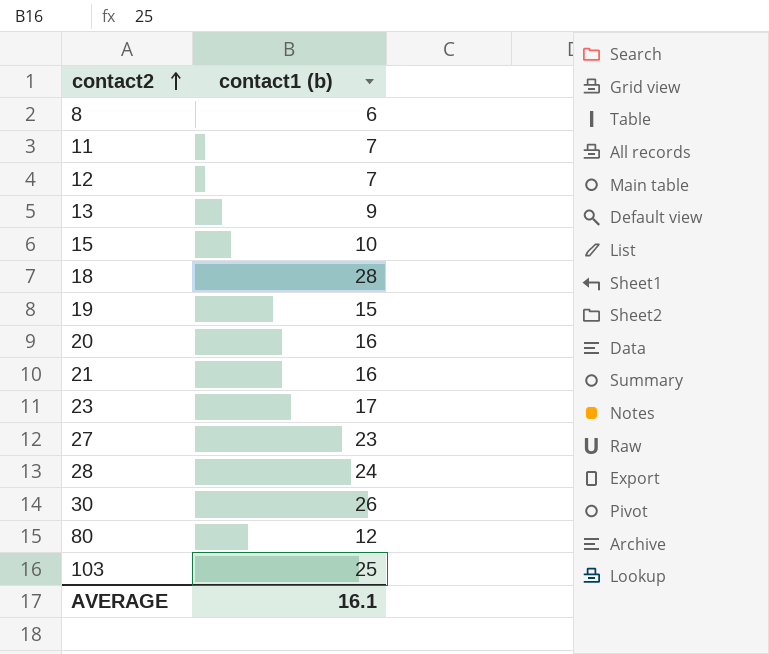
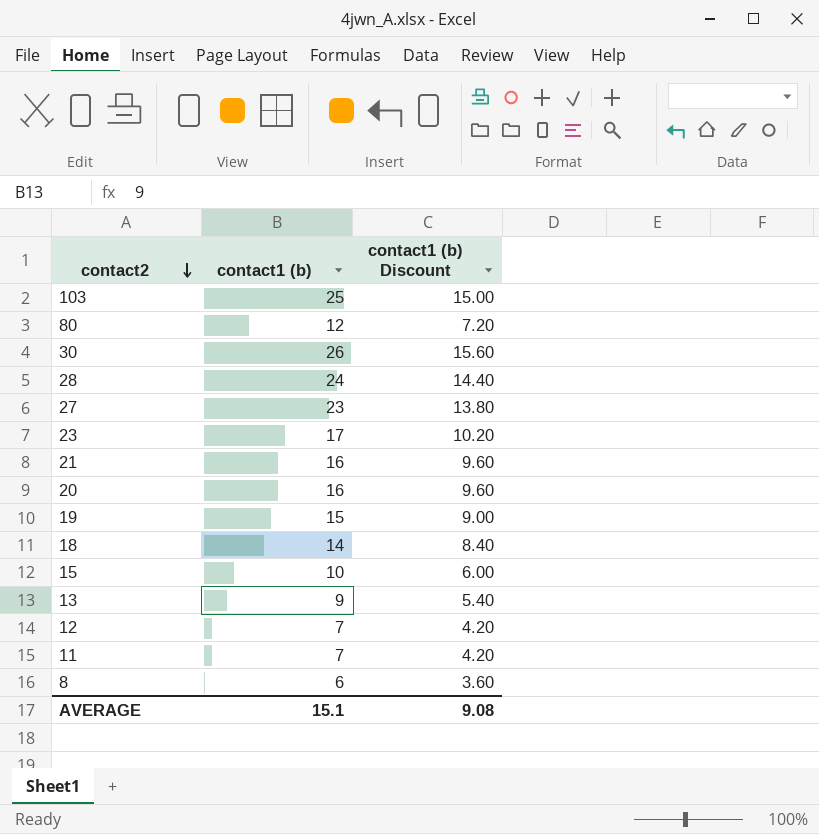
row order: contact2 ascending -> contact2 descending
column contact1 (b) Discount | formula: none -> [contact1 (b)] * 0.6
18 | contact1 (b): 28 -> 14
AVERAGE | contact1 (b): 16.1 -> 15.1

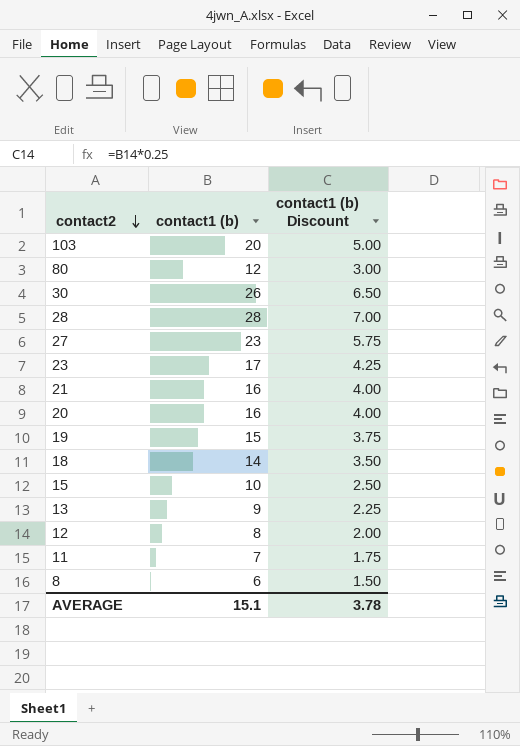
column contact1 (b) Discount | formula: [contact1 (b)] * 0.6 -> [contact1 (b)] * 0.25
103 | contact1 (b): 25 -> 20
28 | contact1 (b): 24 -> 28
12 | contact1 (b): 7 -> 8
AVERAGE | contact1 (b) Discount: 9.08 -> 3.78

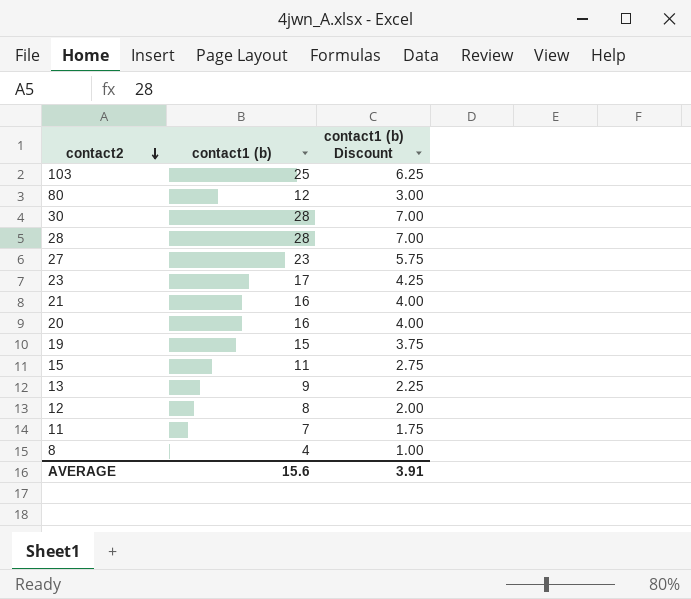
row 18: 14 | 3.50 -> none
103 | contact1 (b): 20 -> 25
103 | contact1 (b) Discount: 5.00 -> 6.25
30 | contact1 (b): 26 -> 28
30 | contact1 (b) Discount: 6.50 -> 7.00
15 | contact1 (b): 10 -> 11
15 | contact1 (b) Discount: 2.50 -> 2.75
8 | contact1 (b): 6 -> 4
8 | contact1 (b) Discount: 1.50 -> 1.00
AVERAGE | contact1 (b): 15.1 -> 15.6
AVERAGE | contact1 (b) Discount: 3.78 -> 3.91

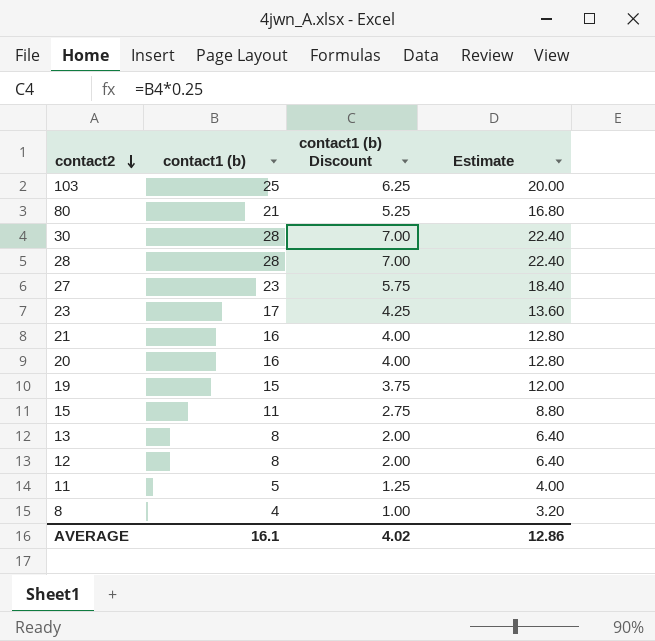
column Estimate | formula: none -> [contact1 (b)] * 0.8
80 | contact1 (b): 12 -> 21
80 | contact1 (b) Discount: 3.00 -> 5.25
13 | contact1 (b): 9 -> 8
13 | contact1 (b) Discount: 2.25 -> 2.00
11 | contact1 (b): 7 -> 5
11 | contact1 (b) Discount: 1.75 -> 1.25
AVERAGE | contact1 (b): 15.6 -> 16.1
AVERAGE | contact1 (b) Discount: 3.91 -> 4.02

